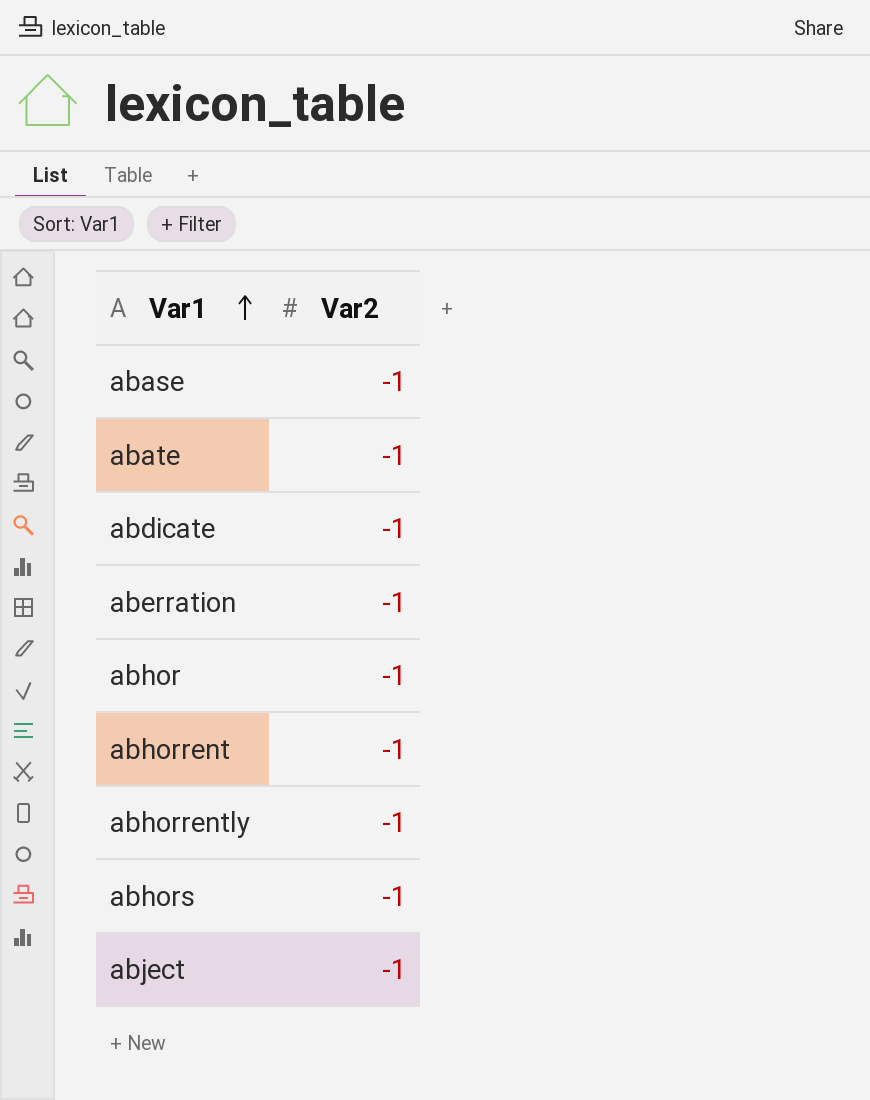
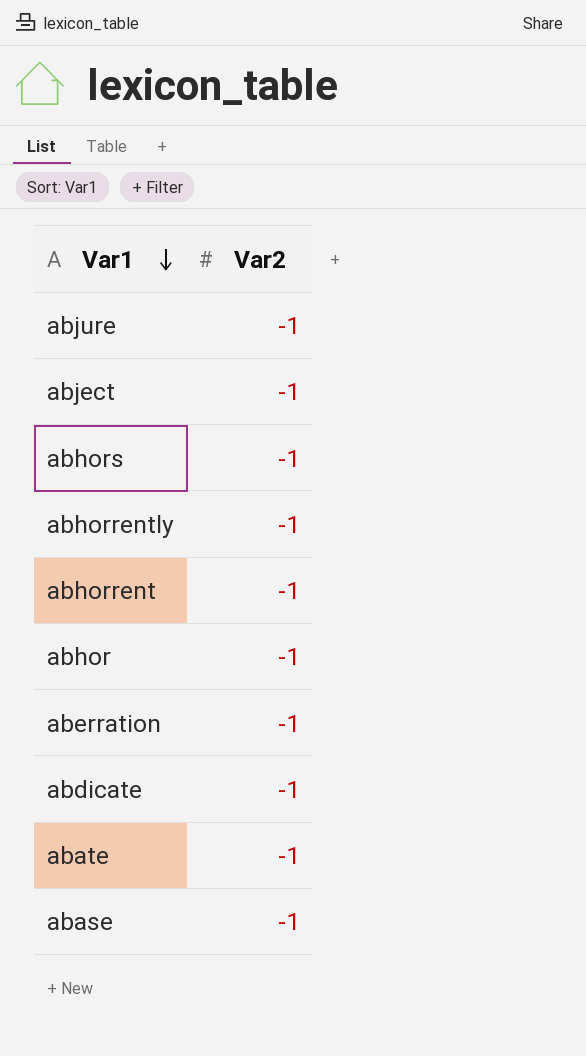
row order: Var1 ascending -> Var1 descending
row abjure: none -> -1

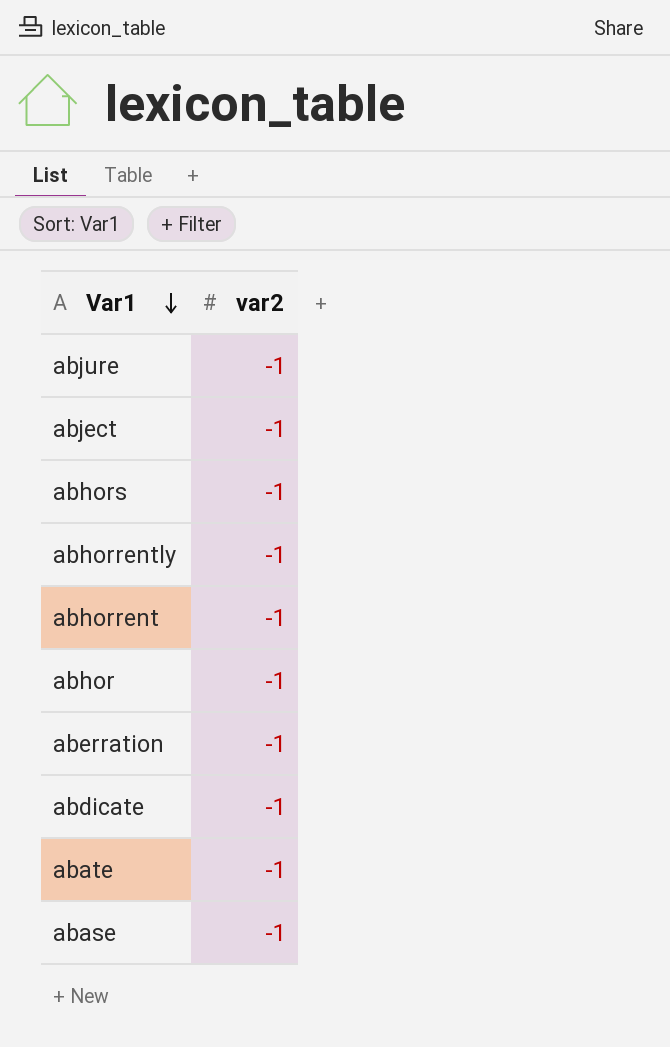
column name: Var2 -> var2

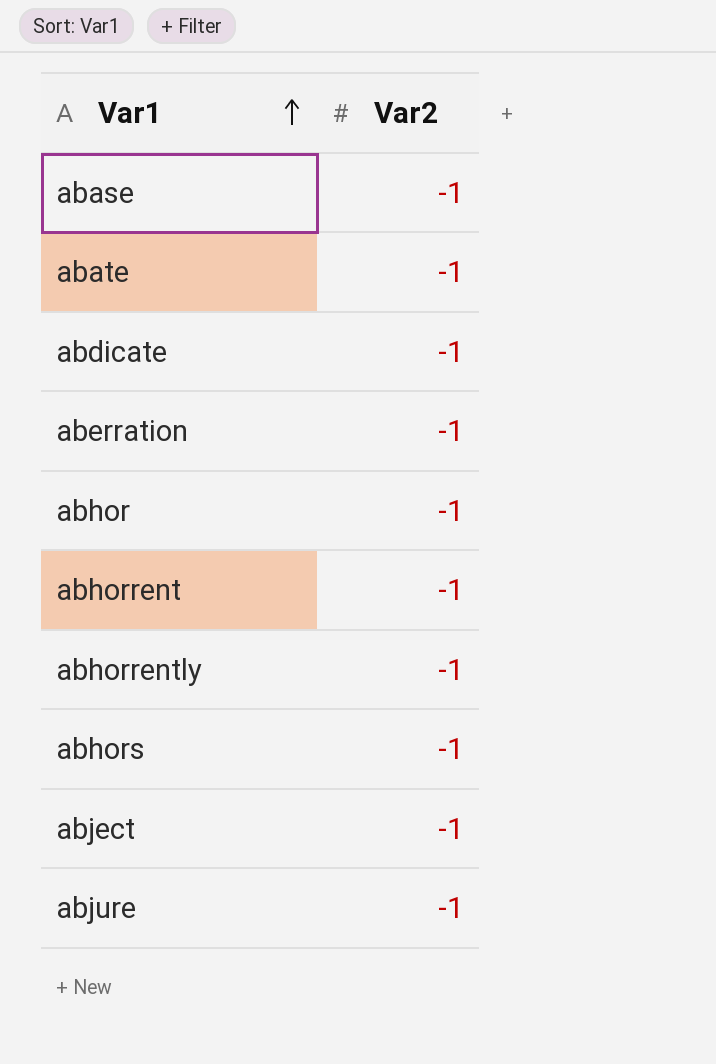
row order: Var1 descending -> Var1 ascending
column name: var2 -> Var2

